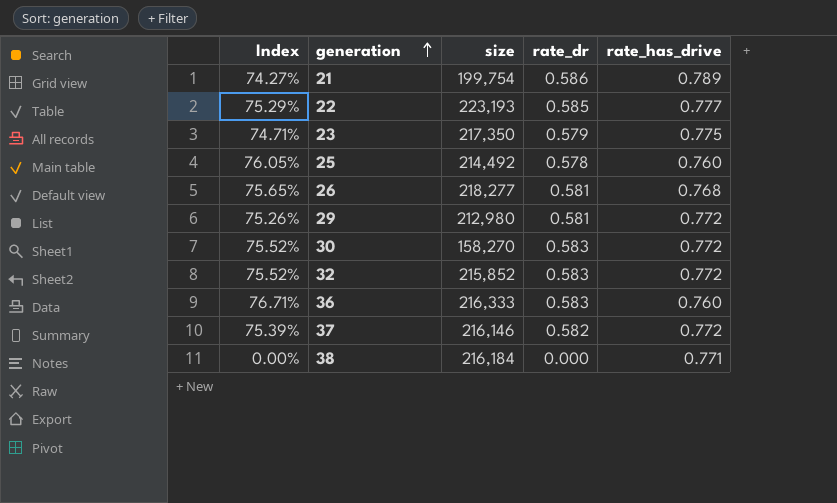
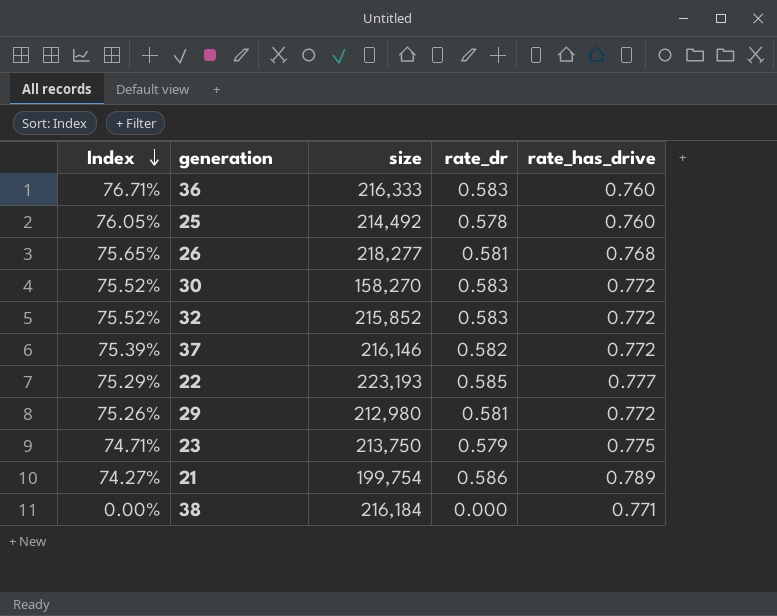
row order: generation ascending -> Index descending
23 | size: 217,350 -> 213,750

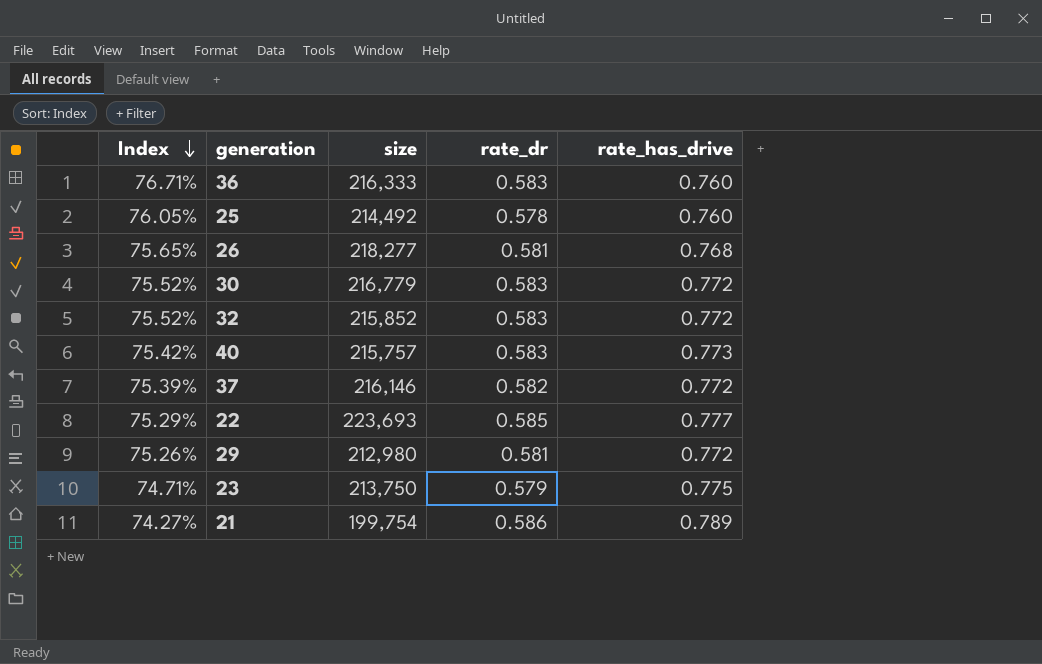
row 38: 0.00% | 216,184 | 0.000 | 0.771 -> none
30 | size: 158,270 -> 216,779
row 40: none -> 75.42% | 215,757 | 0.583 | 0.773
22 | size: 223,193 -> 223,693

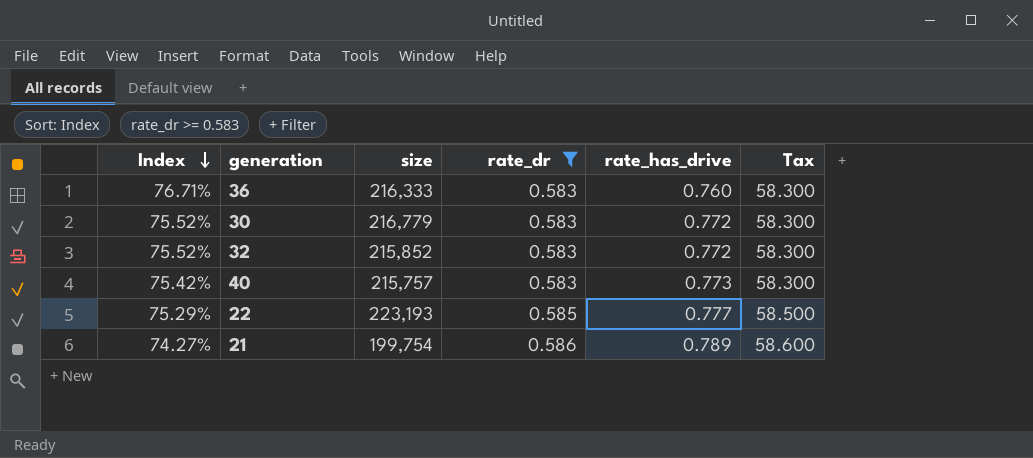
filter: none -> rate_dr >= 0.583
column Tax | formula: none -> [rate_dr] * 100
22 | size: 223,693 -> 223,193

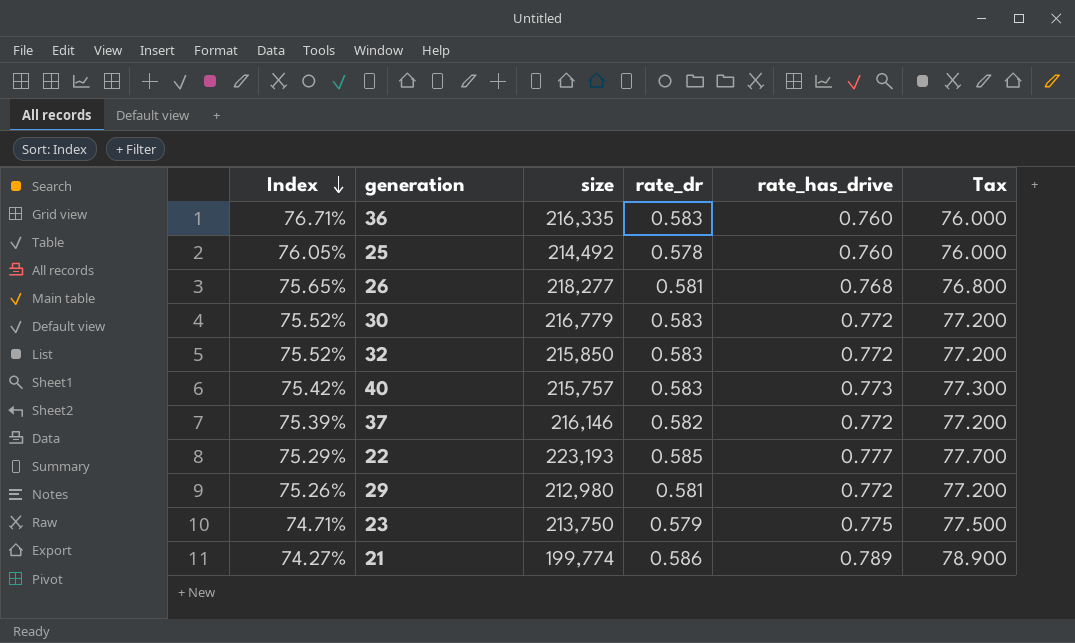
filter: rate_dr >= 0.583 -> none
column Tax | formula: [rate_dr] * 100 -> [rate_has_drive] * 100
36 | size: 216,333 -> 216,335
32 | size: 215,852 -> 215,850
21 | size: 199,754 -> 199,774

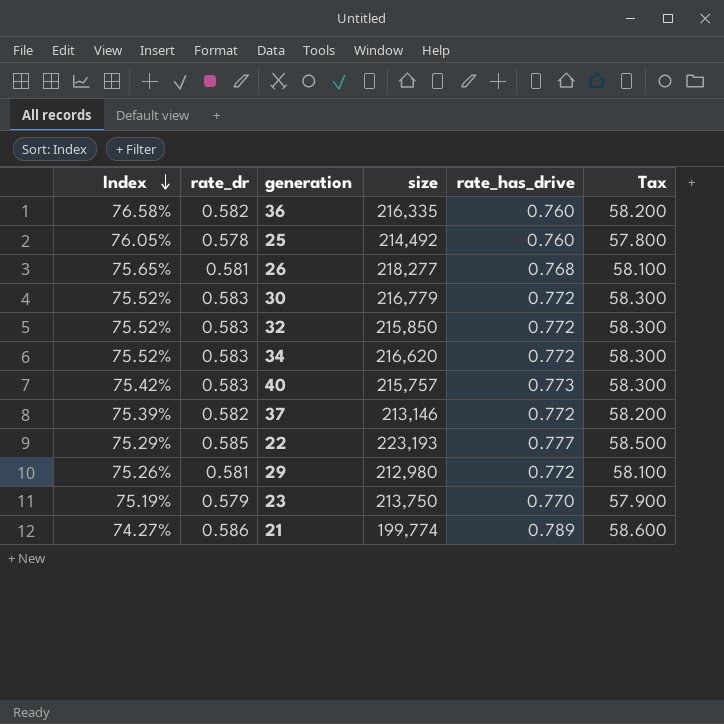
column rate_dr | position: 4 -> 2
column Tax | formula: [rate_has_drive] * 100 -> [rate_dr] * 100
36 | Index: 76.71% -> 76.58%
36 | rate_dr: 0.583 -> 0.582
row 34: none -> 75.52% | 0.583 | 216,620 | 0.772 | 58.300
37 | size: 216,146 -> 213,146
23 | Index: 74.71% -> 75.19%
23 | rate_has_drive: 0.775 -> 0.770

